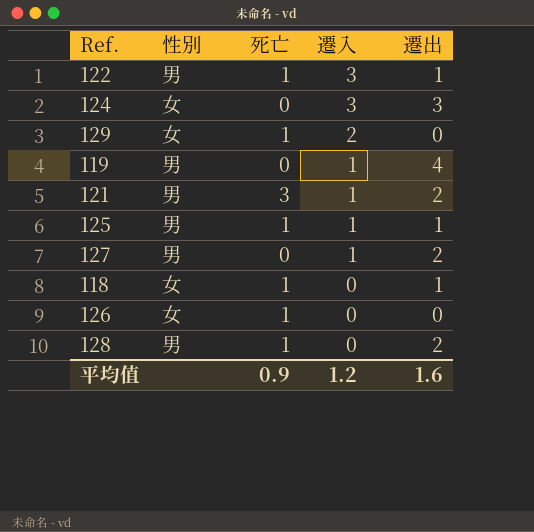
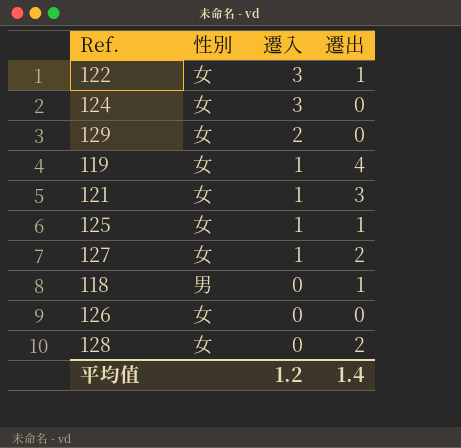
column 死亡 | position: 3 -> none
122 | 性別: 男 -> 女
124 | 遷出: 3 -> 0
119 | 性別: 男 -> 女
121 | 性別: 男 -> 女
121 | 遷出: 2 -> 3
125 | 性別: 男 -> 女
127 | 性別: 男 -> 女
118 | 性別: 女 -> 男
128 | 性別: 男 -> 女
平均值 | 遷出: 1.6 -> 1.4

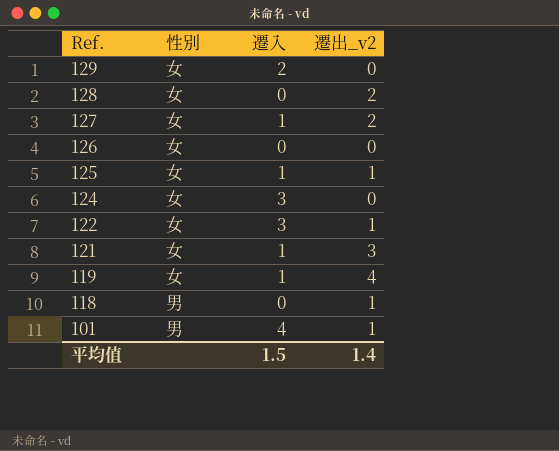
row order: 遷入 descending -> Ref. descending
column name: 遷出 -> 遷出_v2
row 101: none -> 男 | 4 | 1
平均值 | 遷入: 1.2 -> 1.5

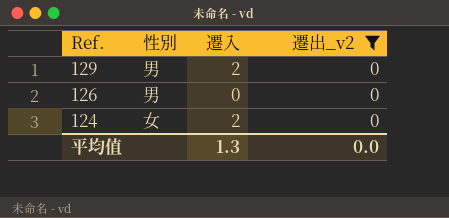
filter: none -> 遷出_v2 = 0
129 | 性別: 女 -> 男
126 | 性別: 女 -> 男
124 | 遷入: 3 -> 2
平均值 | 遷入: 1.5 -> 1.3
平均值 | 遷出_v2: 1.4 -> 0.0

